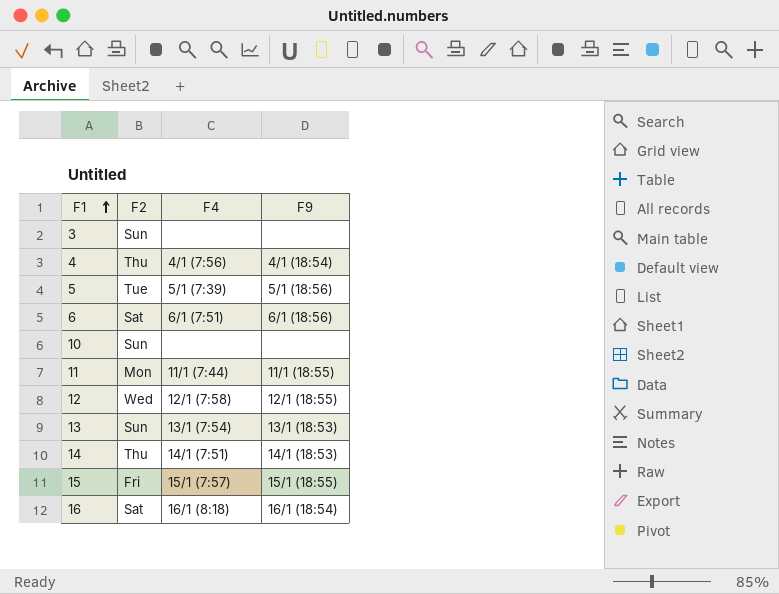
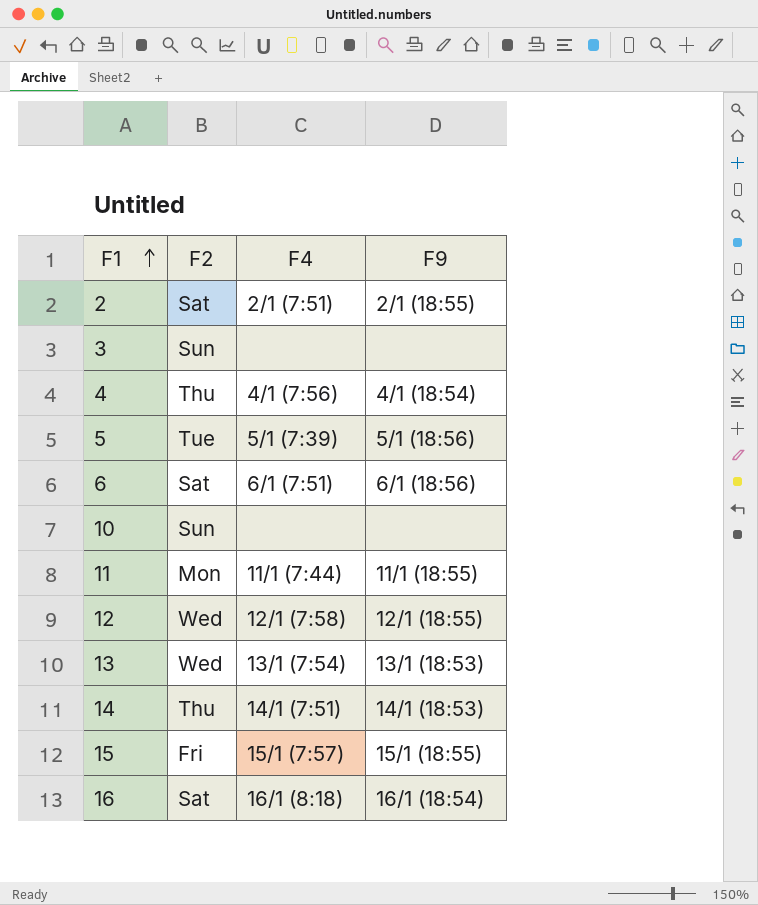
row 2: none -> Sat | 2/1 (7:51) | 2/1 (18:55)
13 | F2: Sun -> Wed

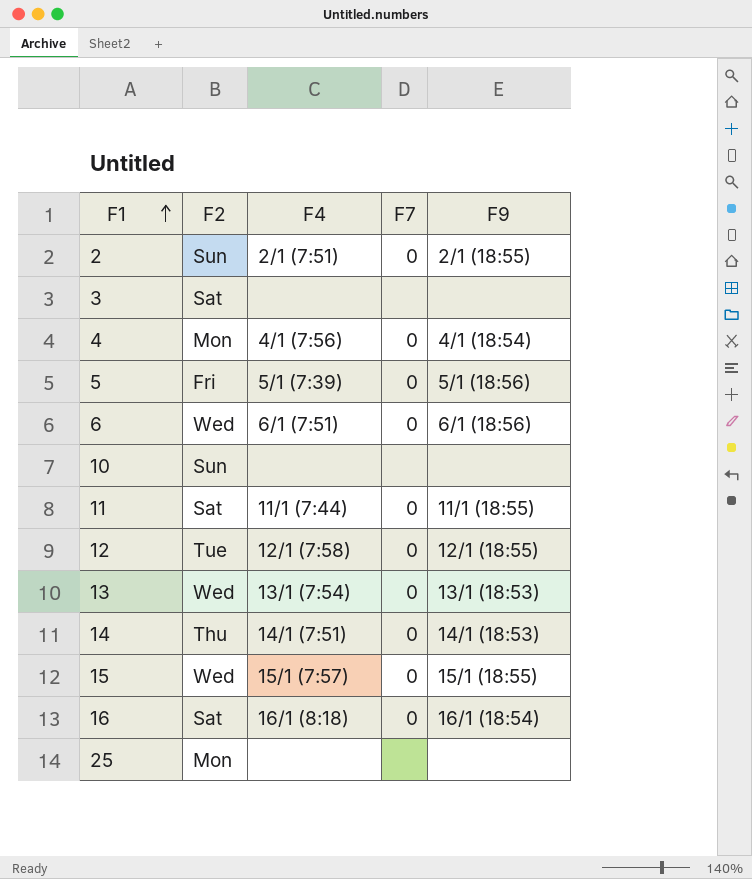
column F7 | position: none -> 4
2 | F2: Sat -> Sun
3 | F2: Sun -> Sat
4 | F2: Thu -> Mon
5 | F2: Tue -> Fri
6 | F2: Sat -> Wed
11 | F2: Mon -> Sat
12 | F2: Wed -> Tue
15 | F2: Fri -> Wed
row 25: none -> Mon | none | none | none

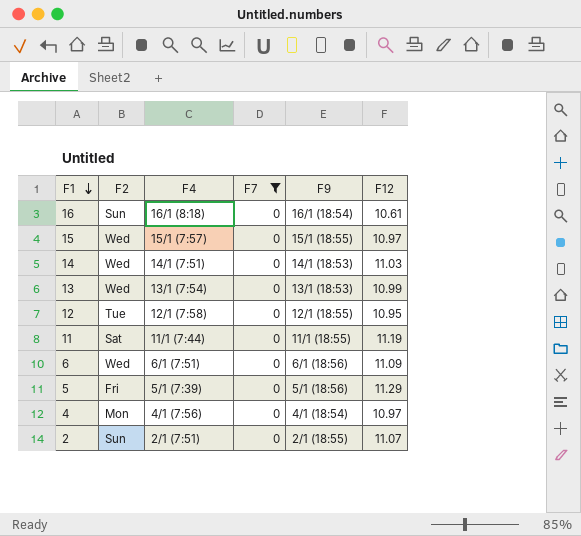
filter: none -> F7 = 0
row order: F1 ascending -> F1 descending
column F12 | position: none -> 6
16 | F2: Sat -> Sun
14 | F2: Thu -> Wed

